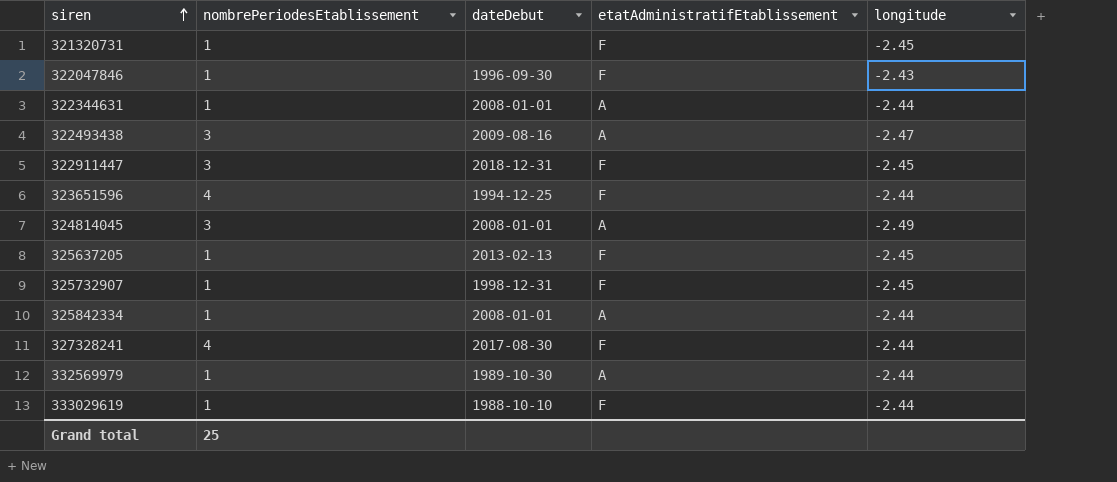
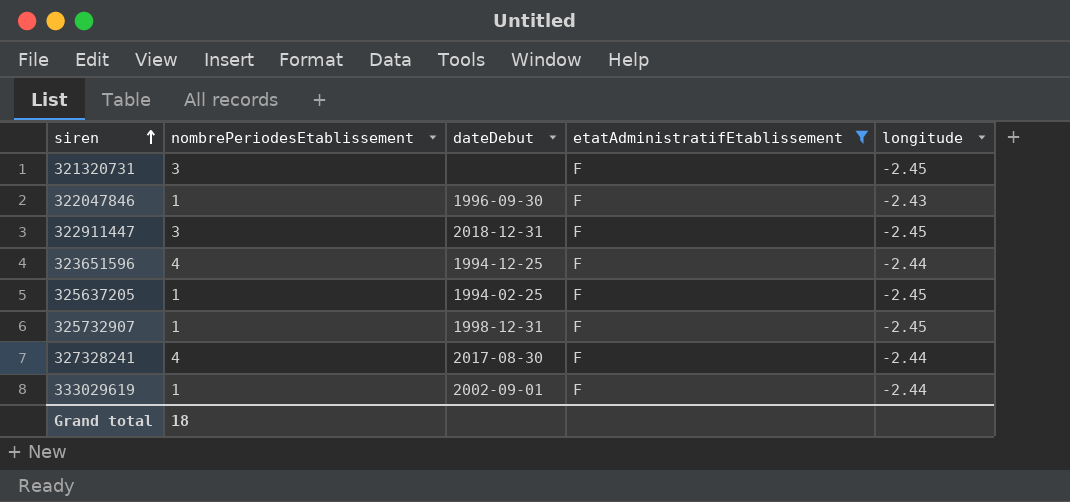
filter: none -> etatAdministratifEtablissement = F
321320731 | nombrePeriodesEtablissement: 1 -> 3
325637205 | dateDebut: 2013-02-13 -> 1994-02-25
333029619 | dateDebut: 1988-10-10 -> 2002-09-01
Grand total | nombrePeriodesEtablissement: 25 -> 18

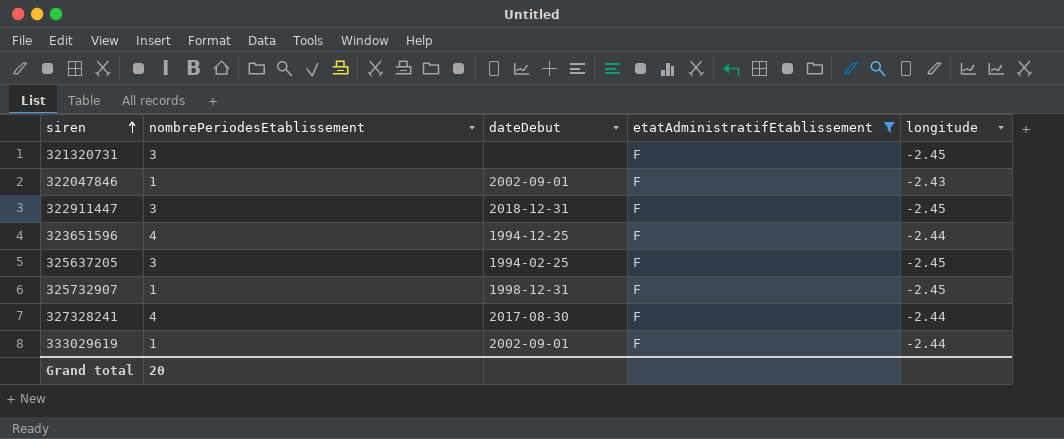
322047846 | dateDebut: 1996-09-30 -> 2002-09-01
325637205 | nombrePeriodesEtablissement: 1 -> 3
Grand total | nombrePeriodesEtablissement: 18 -> 20

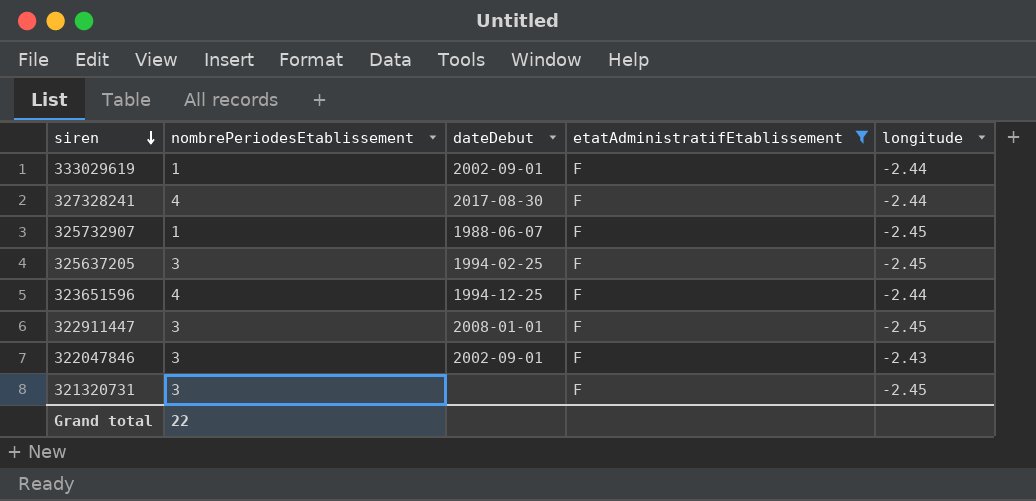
row order: siren ascending -> siren descending
325732907 | dateDebut: 1998-12-31 -> 1988-06-07
322911447 | dateDebut: 2018-12-31 -> 2008-01-01
322047846 | nombrePeriodesEtablissement: 1 -> 3
Grand total | nombrePeriodesEtablissement: 20 -> 22

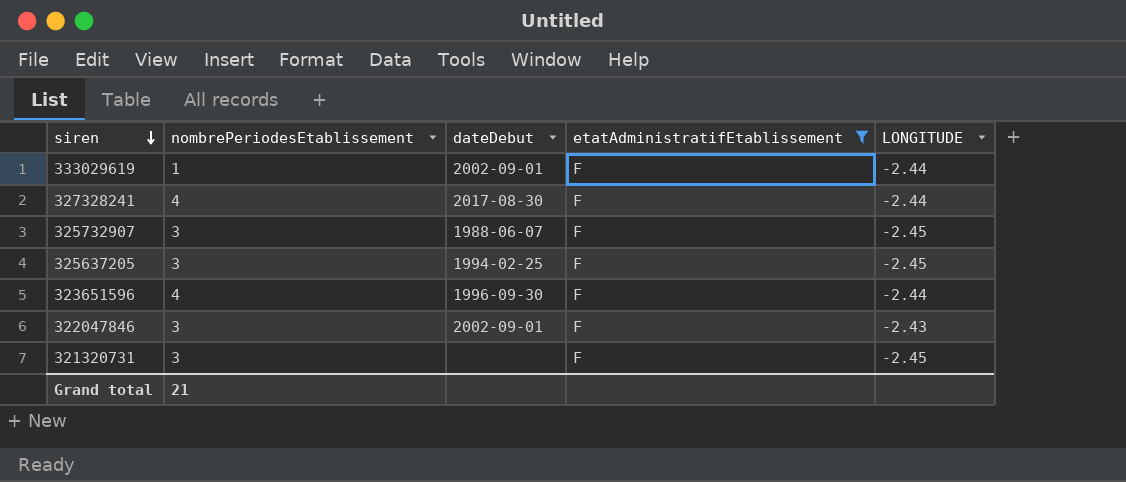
column name: longitude -> LONGITUDE
row 322911447: 3 | 2008-01-01 | F | -2.45 -> none
325732907 | nombrePeriodesEtablissement: 1 -> 3
323651596 | dateDebut: 1994-12-25 -> 1996-09-30
Grand total | nombrePeriodesEtablissement: 22 -> 21

